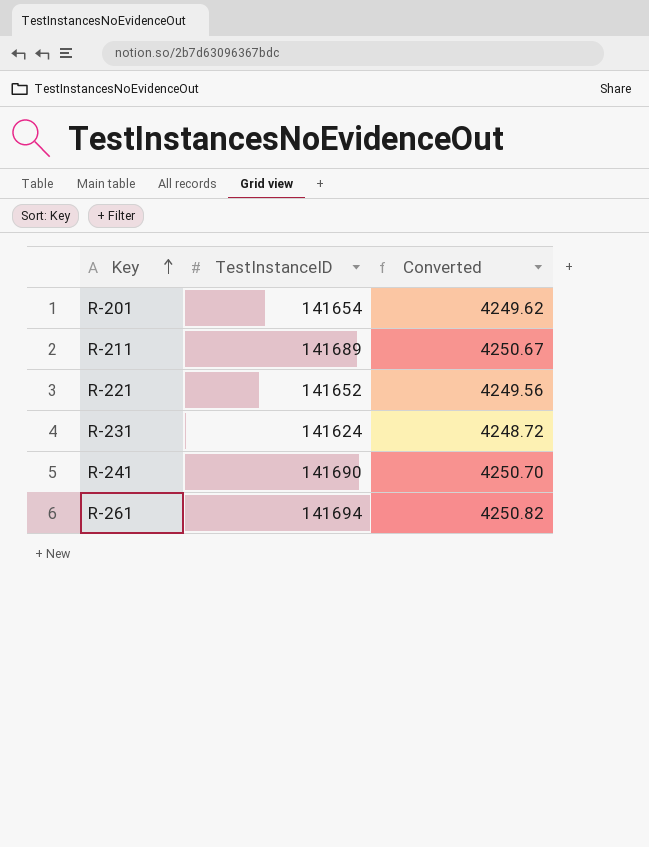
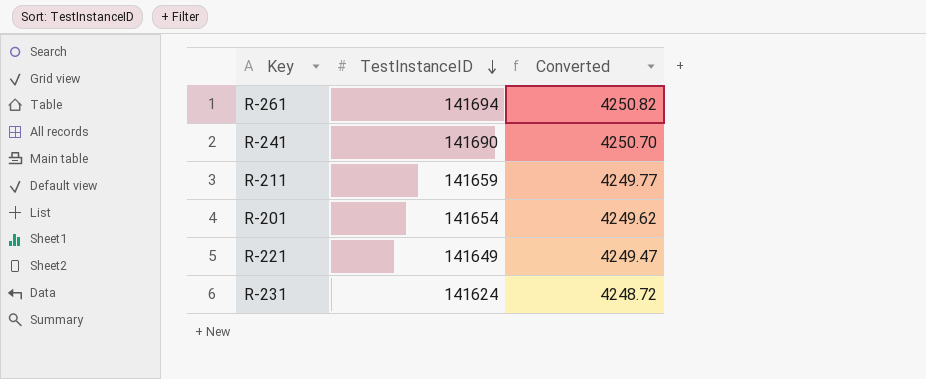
row order: Key ascending -> TestInstanceID descending
R-211 | TestInstanceID: 141689 -> 141659
R-211 | Converted: 4250.67 -> 4249.77
R-221 | TestInstanceID: 141652 -> 141649
R-221 | Converted: 4249.56 -> 4249.47

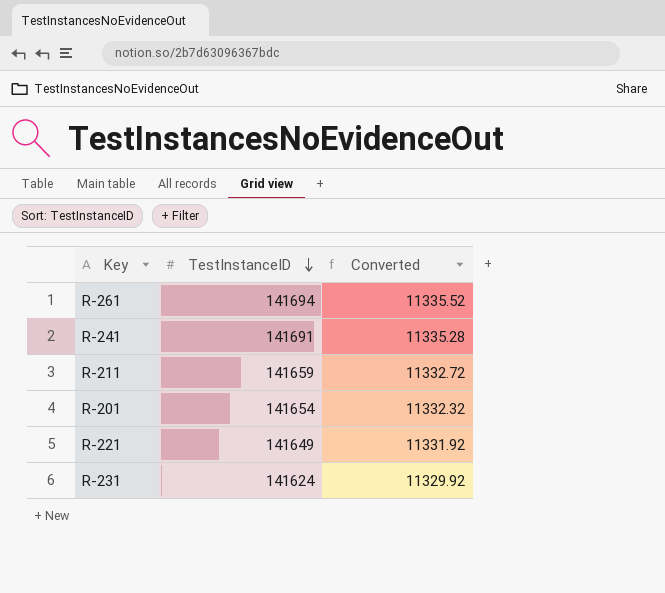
column Converted | formula: [TestInstanceID] * 0.03 -> [TestInstanceID] * 0.08
R-241 | TestInstanceID: 141690 -> 141691

